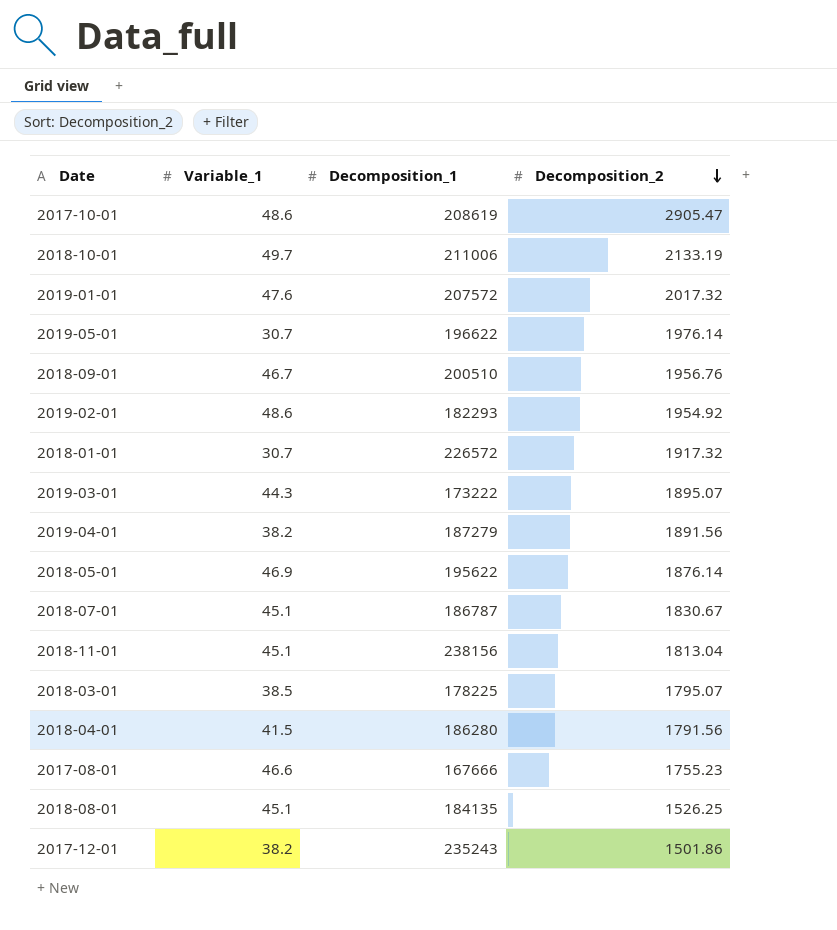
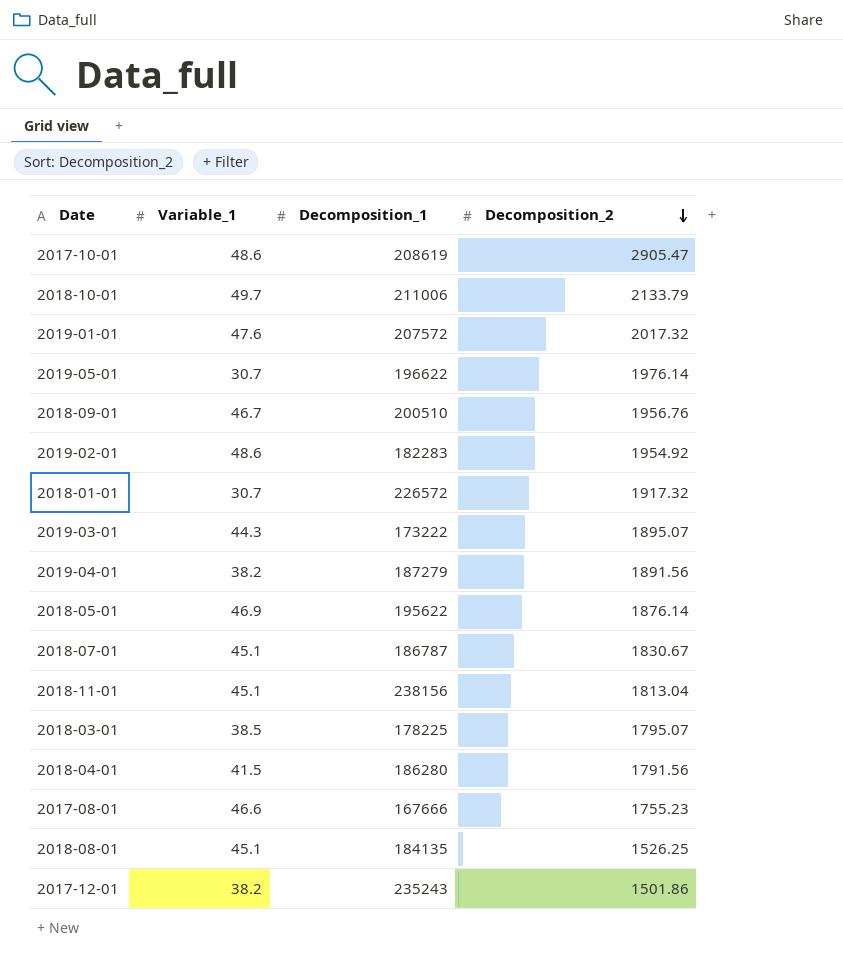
2018-10-01 | Decomposition_2: 2133.19 -> 2133.79
2019-02-01 | Decomposition_1: 182293 -> 182283

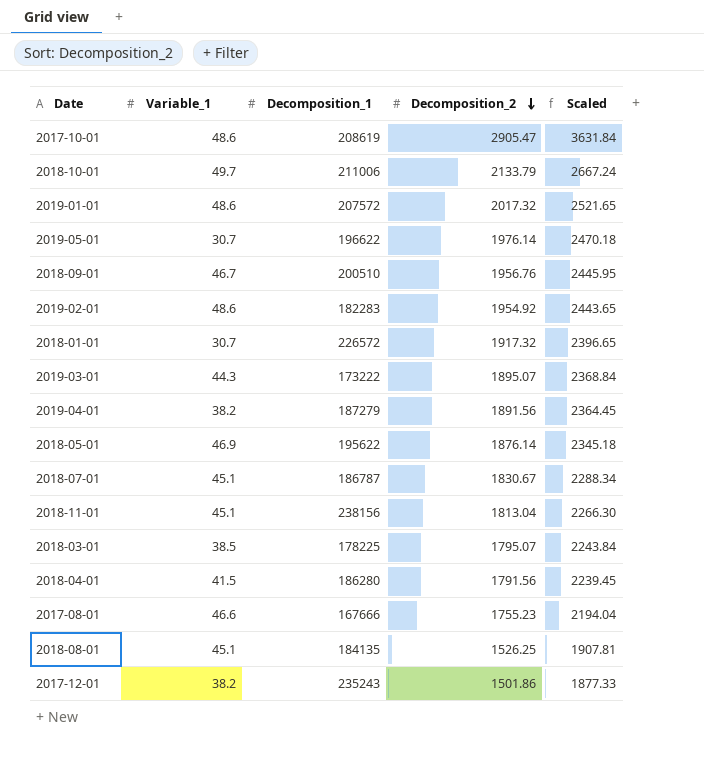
column Scaled | formula: none -> [Decomposition_2] * 1.25
2019-01-01 | Variable_1: 47.6 -> 48.6

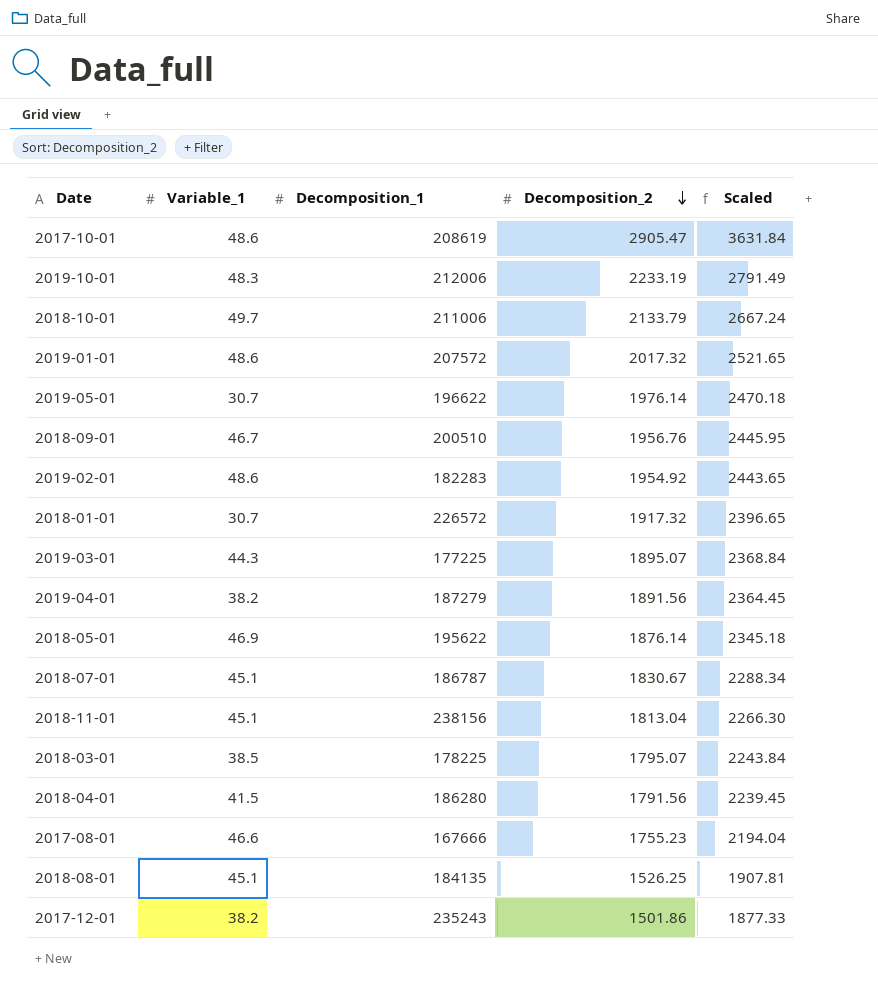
row 2019-10-01: none -> 48.3 | 212006 | 2233.19 | 2791.49
2019-03-01 | Decomposition_1: 173222 -> 177225

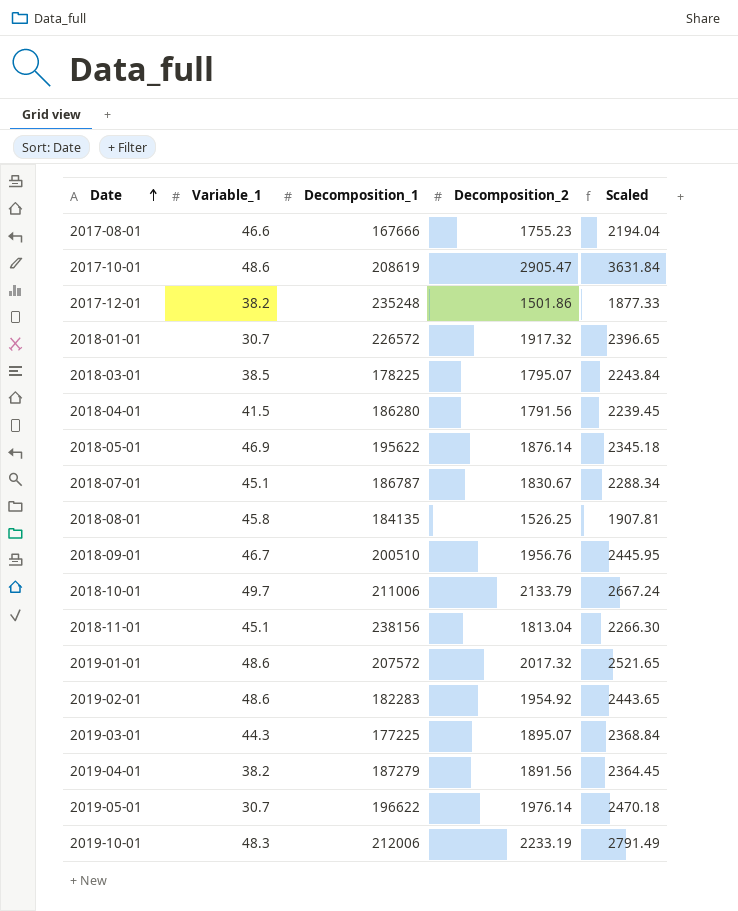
row order: Decomposition_2 descending -> Date ascending
2017-12-01 | Decomposition_1: 235243 -> 235248
2018-08-01 | Variable_1: 45.1 -> 45.8

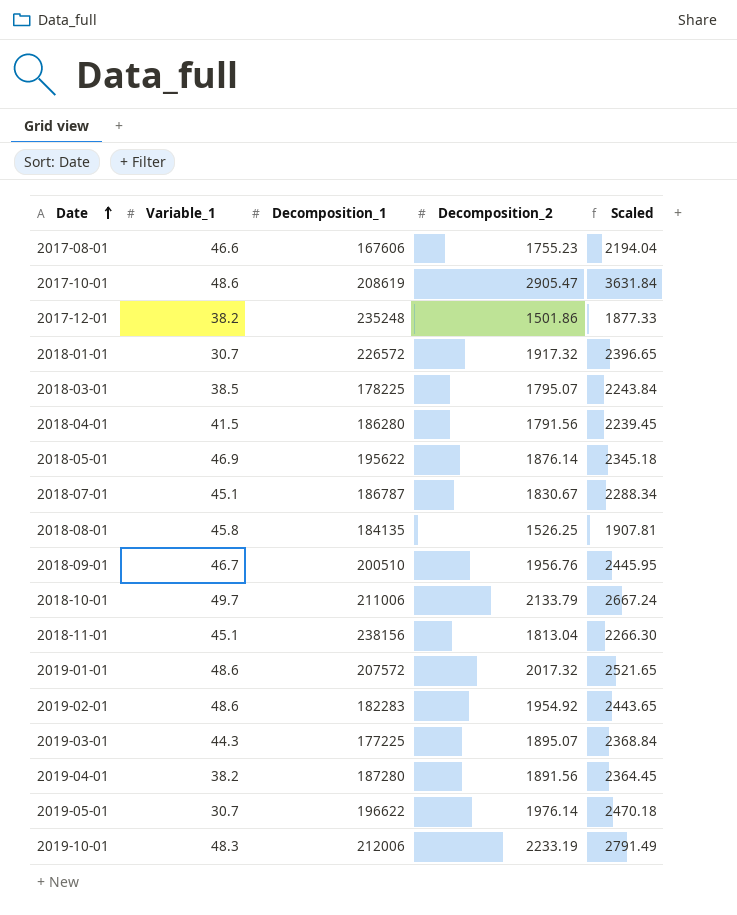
2017-08-01 | Decomposition_1: 167666 -> 167606
2019-04-01 | Decomposition_1: 187279 -> 187280

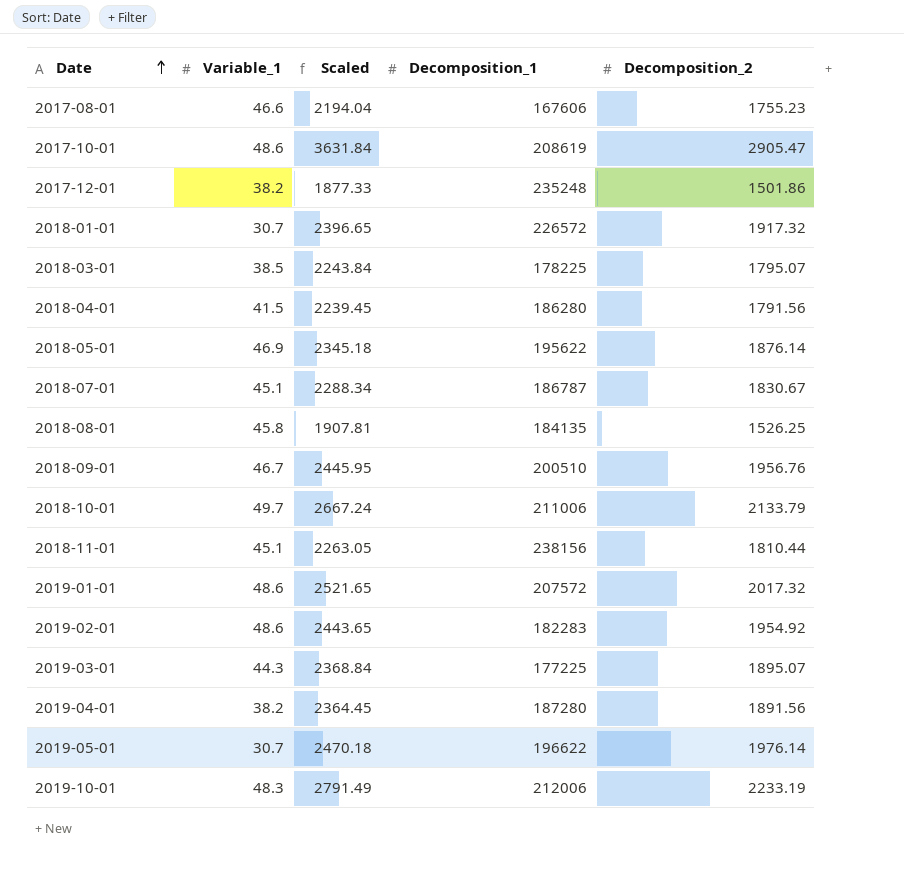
column Scaled | position: 5 -> 3
2018-11-01 | Scaled: 2266.30 -> 2263.05
2018-11-01 | Decomposition_2: 1813.04 -> 1810.44

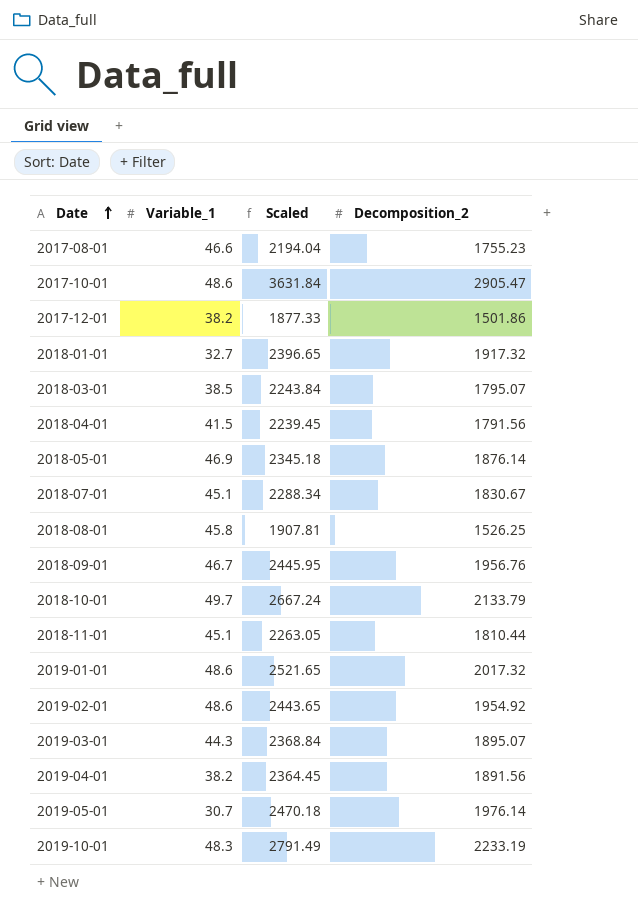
column Decomposition_1 | position: 4 -> none
2018-01-01 | Variable_1: 30.7 -> 32.7

